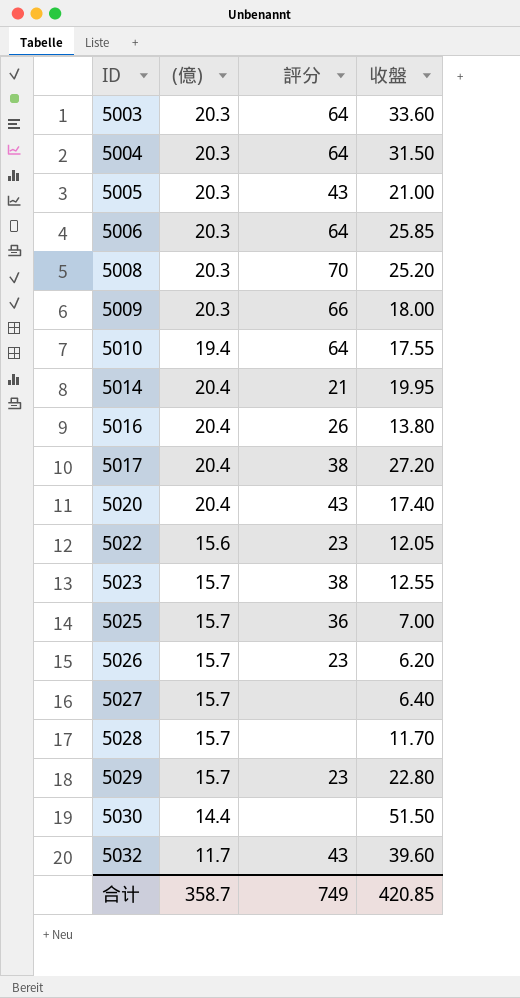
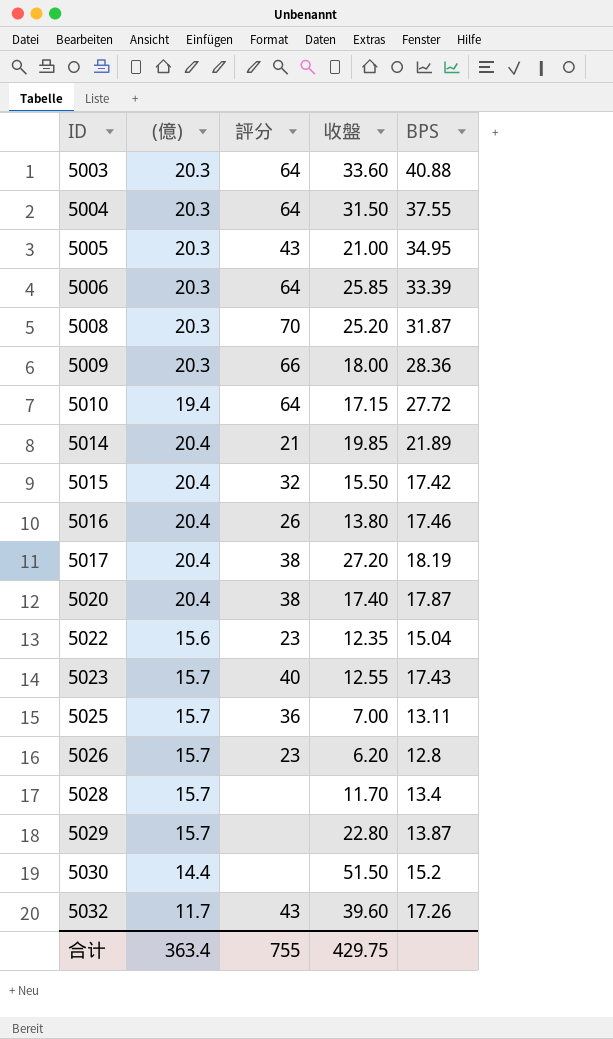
column BPS | position: none -> 5
row 5027: 15.7 | none | 6.40 -> none
5010 | 收盤: 17.55 -> 17.15
5014 | 收盤: 19.95 -> 19.85
row 5015: none -> 20.4 | 32 | 15.50 | 17.42
5020 | 評分: 43 -> 38
5022 | 收盤: 12.05 -> 12.35
5023 | 評分: 38 -> 40
5029 | 評分: 23 -> none
合计 | (億): 358.7 -> 363.4
合计 | 評分: 749 -> 755
合计 | 收盤: 420.85 -> 429.75

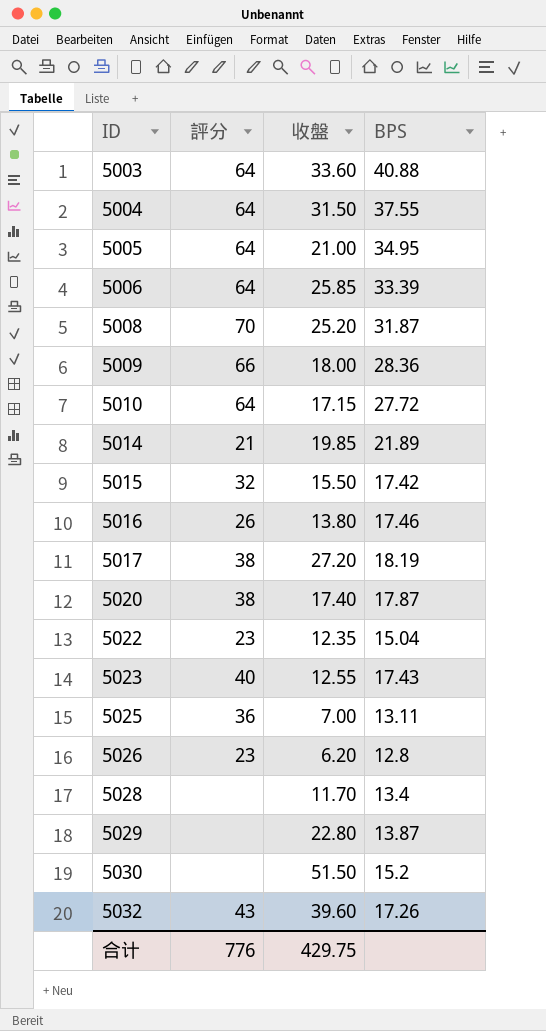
column (億) | position: 2 -> none
5005 | 評分: 43 -> 64
合计 | 評分: 755 -> 776

